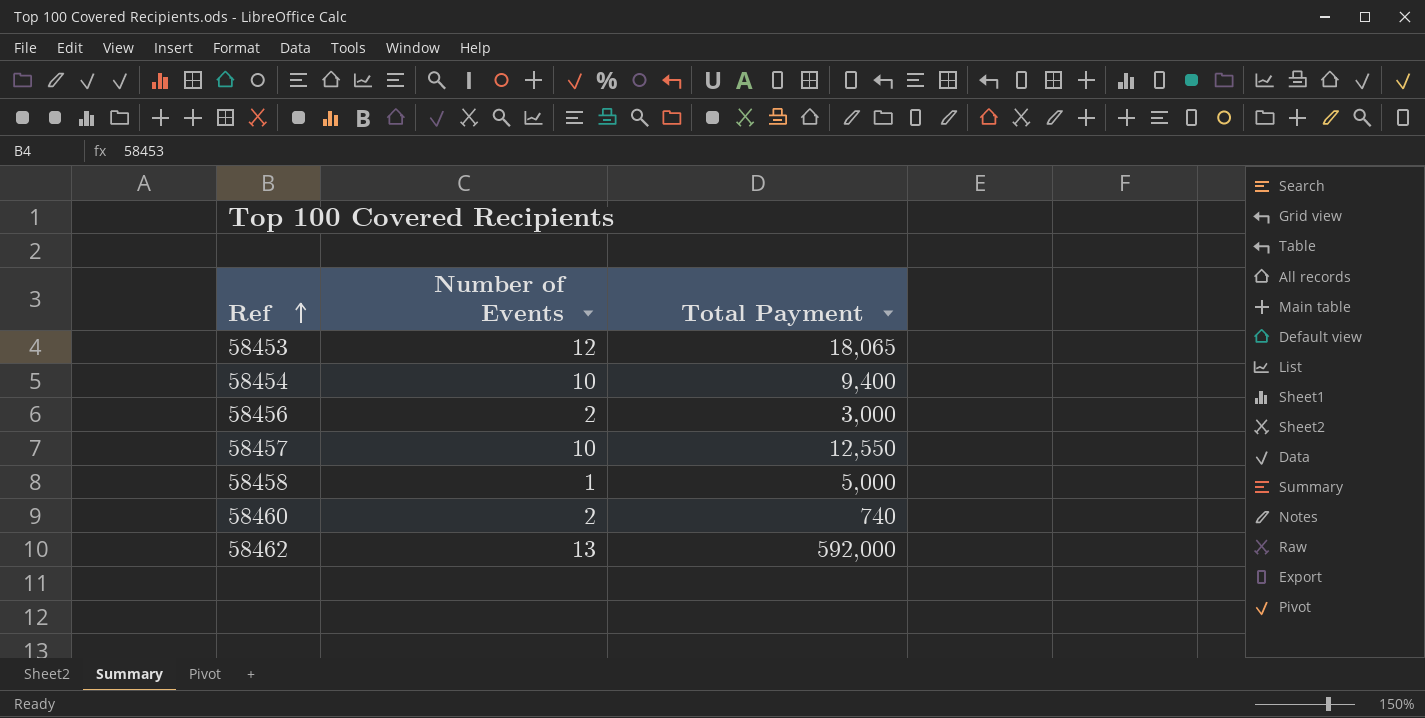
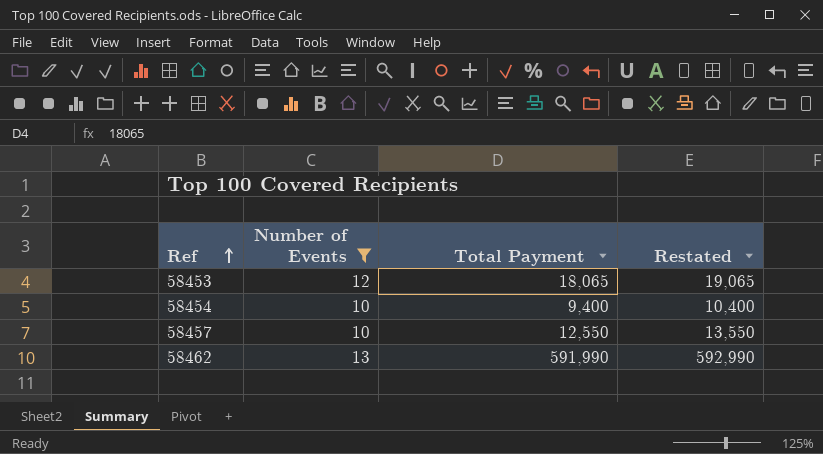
filter: none -> Number of Events >= 10
column Restated | formula: none -> [Total Payment] + 1000
58462 | Total Payment: 592,000 -> 591,990

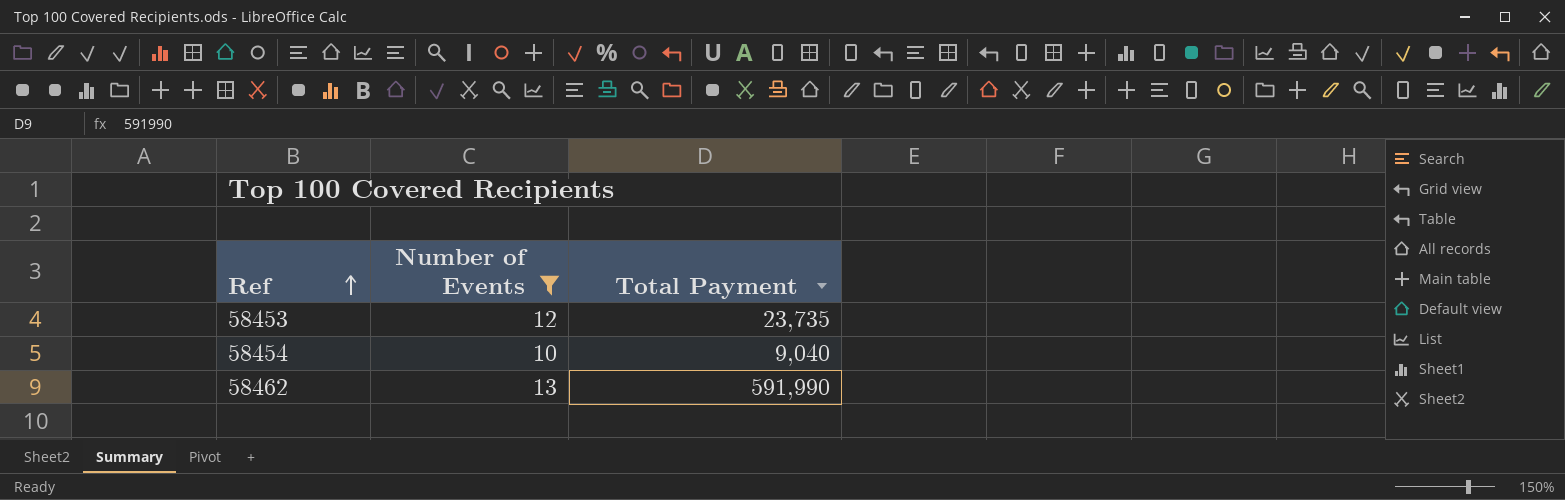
column Restated | formula: [Total Payment] + 1000 -> none
row 58457: 10 | 12,550 | 13,550 -> none
58453 | Total Payment: 18,065 -> 23,735
58454 | Total Payment: 9,400 -> 9,040

